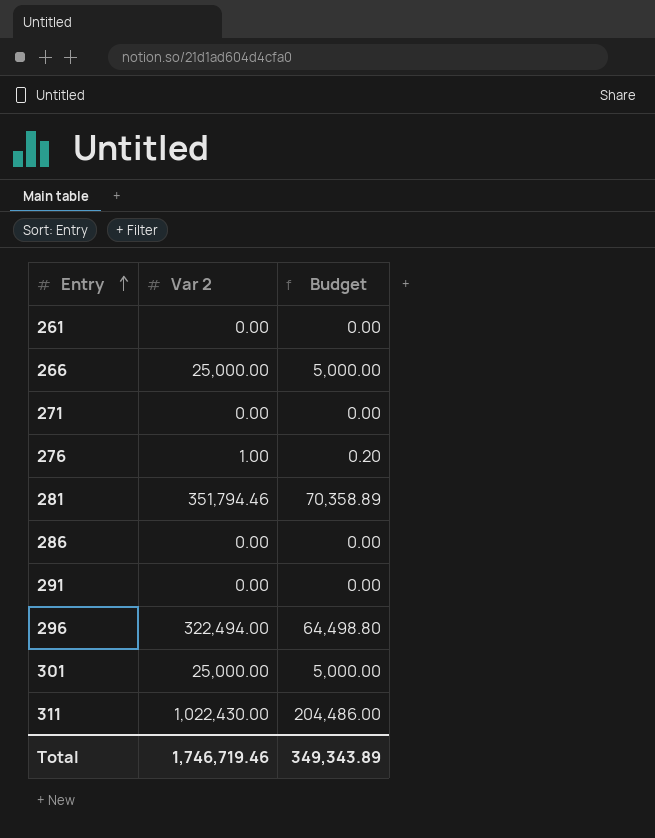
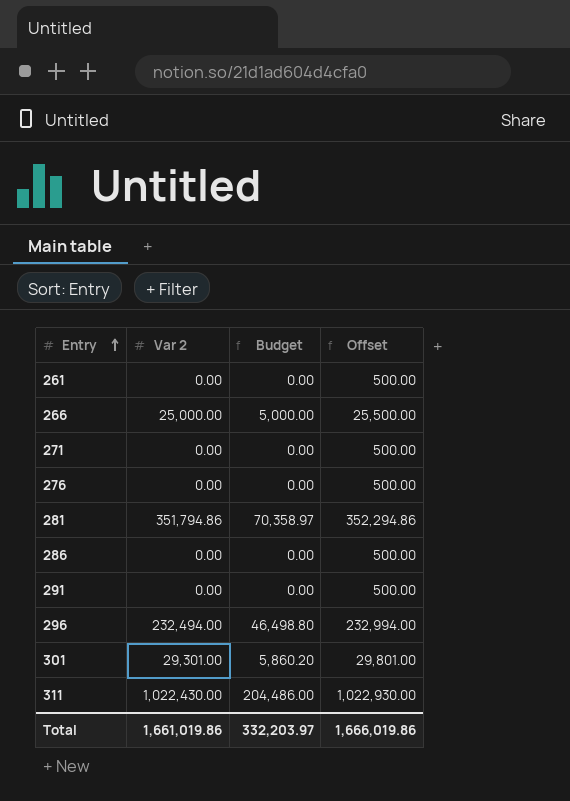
column Offset | formula: none -> [Var 2] + 500
276 | Var 2: 1.00 -> 0.00
276 | Budget: 0.20 -> 0.00
281 | Var 2: 351,794.46 -> 351,794.86
281 | Budget: 70,358.89 -> 70,358.97
296 | Var 2: 322,494.00 -> 232,494.00
296 | Budget: 64,498.80 -> 46,498.80
301 | Var 2: 25,000.00 -> 29,301.00
301 | Budget: 5,000.00 -> 5,860.20
Total | Var 2: 1,746,719.46 -> 1,661,019.86
Total | Budget: 349,343.89 -> 332,203.97

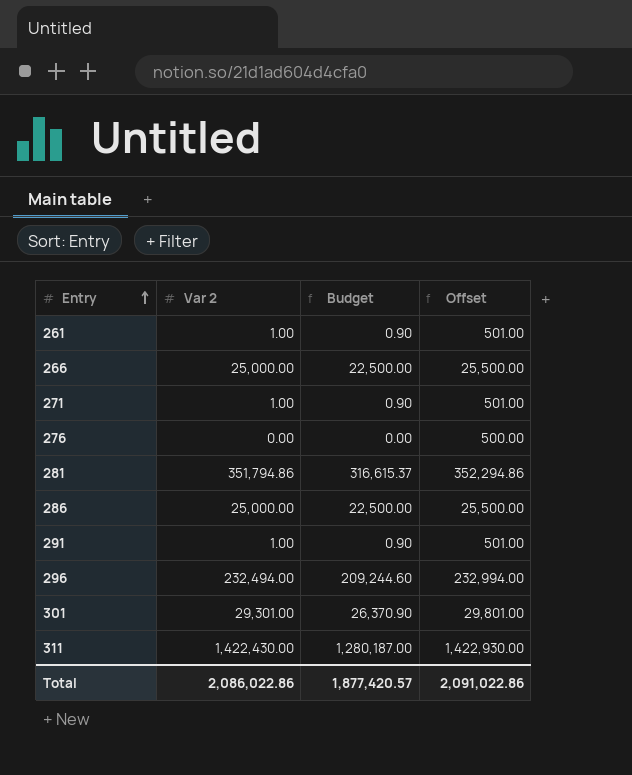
column Budget | formula: [Var 2] * 0.2 -> [Var 2] * 0.9
261 | Var 2: 0.00 -> 1.00
261 | Offset: 500.00 -> 501.00
271 | Var 2: 0.00 -> 1.00
271 | Offset: 500.00 -> 501.00
286 | Var 2: 0.00 -> 25,000.00
286 | Offset: 500.00 -> 25,500.00
291 | Var 2: 0.00 -> 1.00
291 | Offset: 500.00 -> 501.00
311 | Var 2: 1,022,430.00 -> 1,422,430.00
311 | Offset: 1,022,930.00 -> 1,422,930.00
Total | Var 2: 1,661,019.86 -> 2,086,022.86
Total | Budget: 332,203.97 -> 1,877,420.57
Total | Offset: 1,666,019.86 -> 2,091,022.86

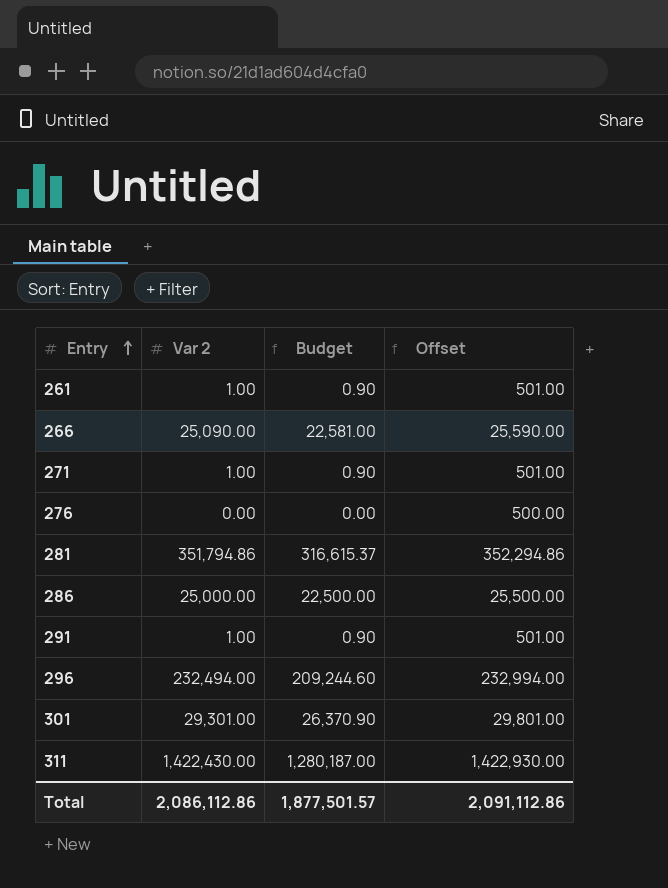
266 | Var 2: 25,000.00 -> 25,090.00
266 | Budget: 22,500.00 -> 22,581.00
266 | Offset: 25,500.00 -> 25,590.00
Total | Var 2: 2,086,022.86 -> 2,086,112.86
Total | Budget: 1,877,420.57 -> 1,877,501.57
Total | Offset: 2,091,022.86 -> 2,091,112.86

